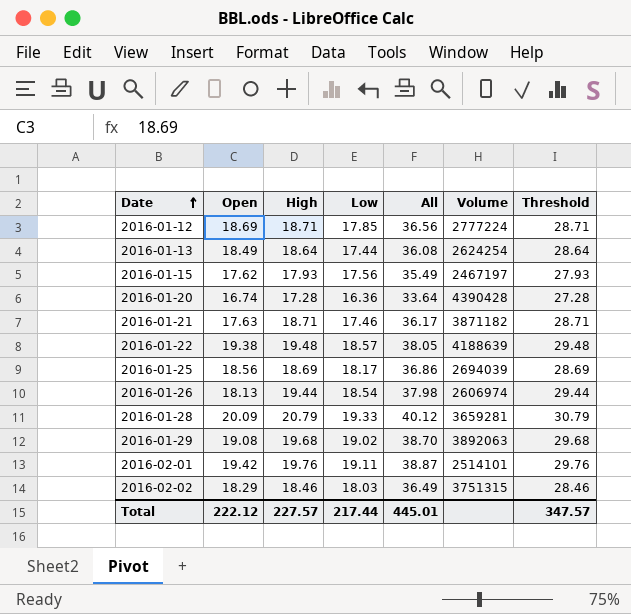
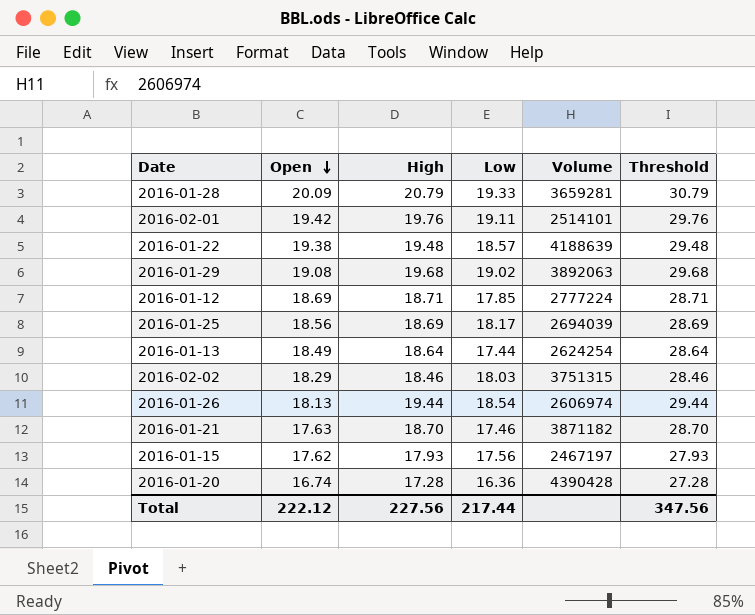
row order: Date ascending -> Open descending
column All | formula: [High] + [Low] -> none
2016-01-21 | High: 18.71 -> 18.70
2016-01-21 | Threshold: 28.71 -> 28.70
Total | High: 227.57 -> 227.56
Total | Threshold: 347.57 -> 347.56

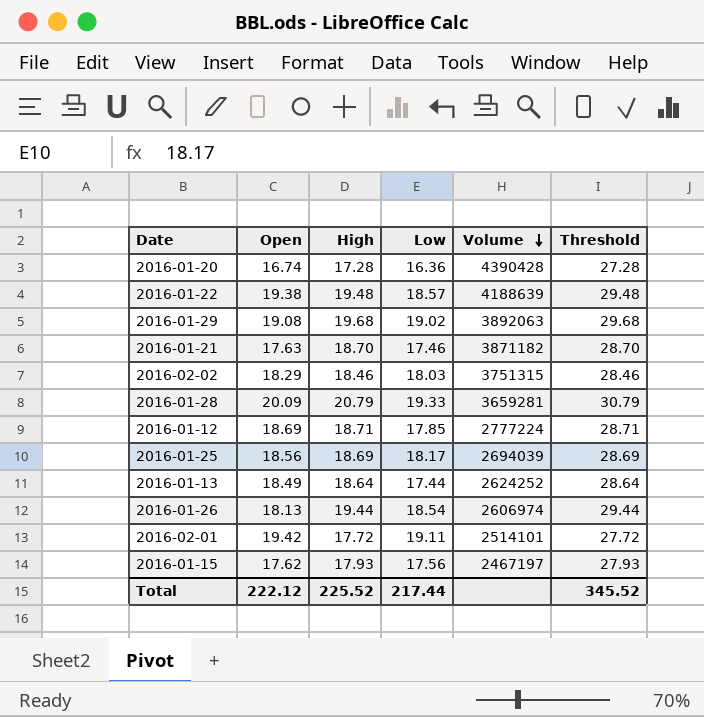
row order: Open descending -> Volume descending
2016-01-13 | Volume: 2624254 -> 2624252
2016-02-01 | High: 19.76 -> 17.72
2016-02-01 | Threshold: 29.76 -> 27.72
Total | High: 227.56 -> 225.52
Total | Threshold: 347.56 -> 345.52

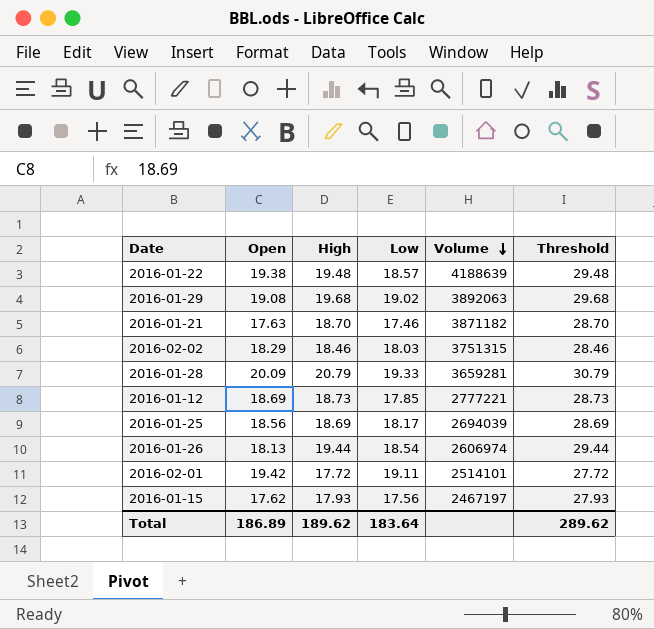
row 2016-01-20: 16.74 | 17.28 | 16.36 | 4390428 | 27.28 -> none
row 2016-01-13: 18.49 | 18.64 | 17.44 | 2624252 | 28.64 -> none
2016-01-12 | High: 18.71 -> 18.73
2016-01-12 | Volume: 2777224 -> 2777221
2016-01-12 | Threshold: 28.71 -> 28.73
Total | Open: 222.12 -> 186.89
Total | High: 225.52 -> 189.62
Total | Low: 217.44 -> 183.64
Total | Threshold: 345.52 -> 289.62

